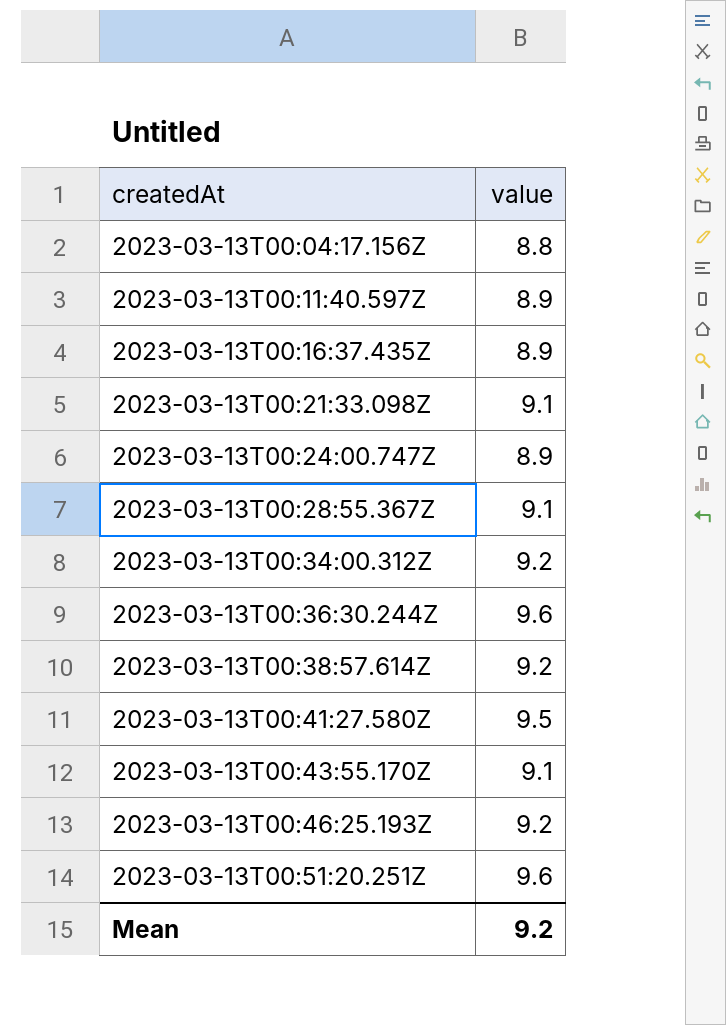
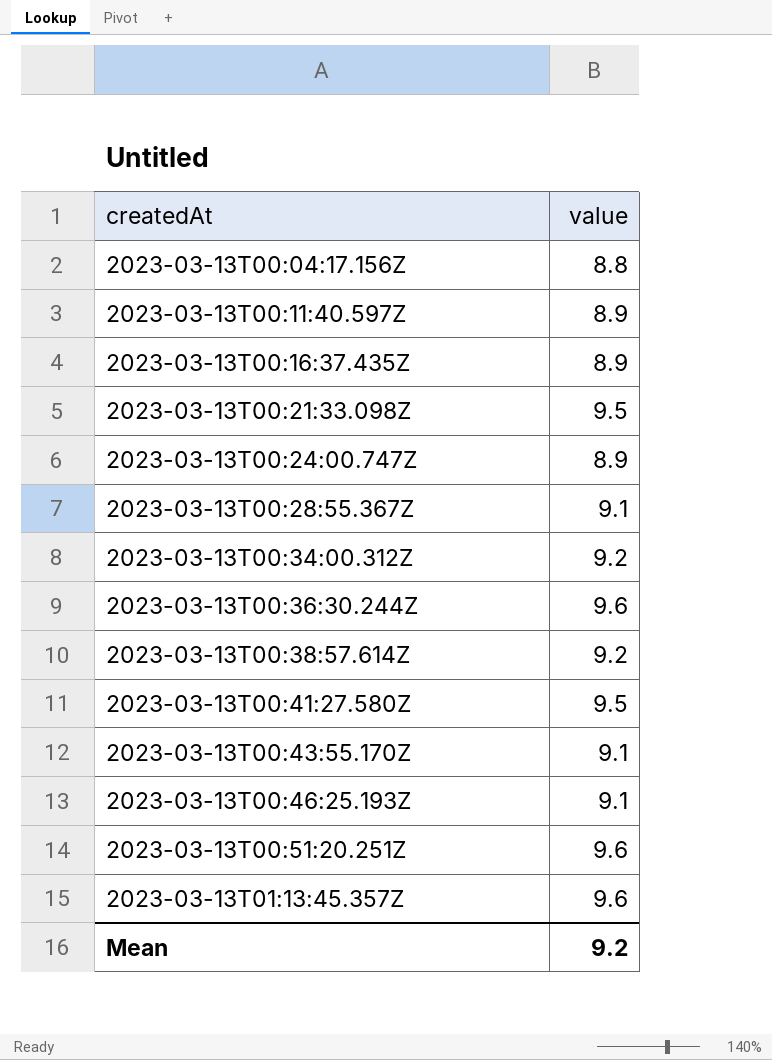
2023-03-13T00:21:33.098Z | value: 9.1 -> 9.5
2023-03-13T00:46:25.193Z | value: 9.2 -> 9.1
row 2023-03-13T01:13:45.357Z: none -> 9.6

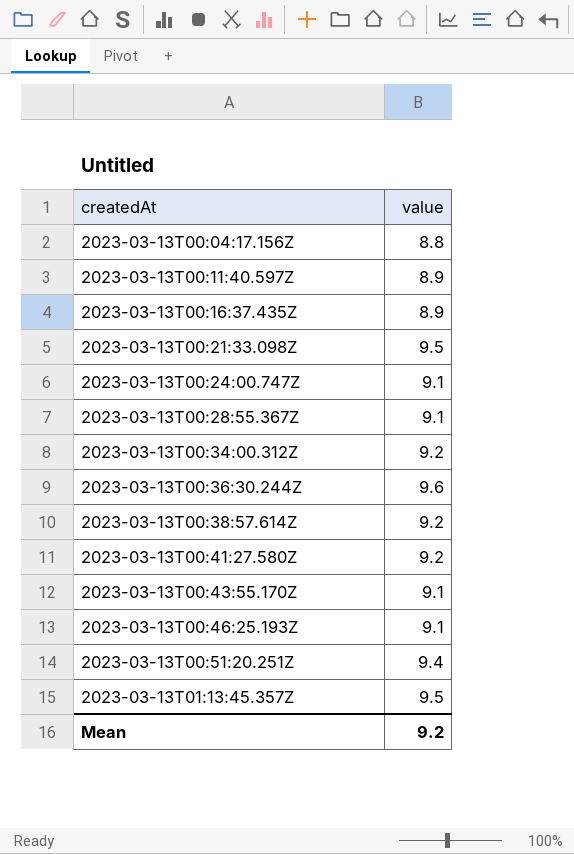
2023-03-13T00:24:00.747Z | value: 8.9 -> 9.1
2023-03-13T00:41:27.580Z | value: 9.5 -> 9.2
2023-03-13T00:51:20.251Z | value: 9.6 -> 9.4
2023-03-13T01:13:45.357Z | value: 9.6 -> 9.5

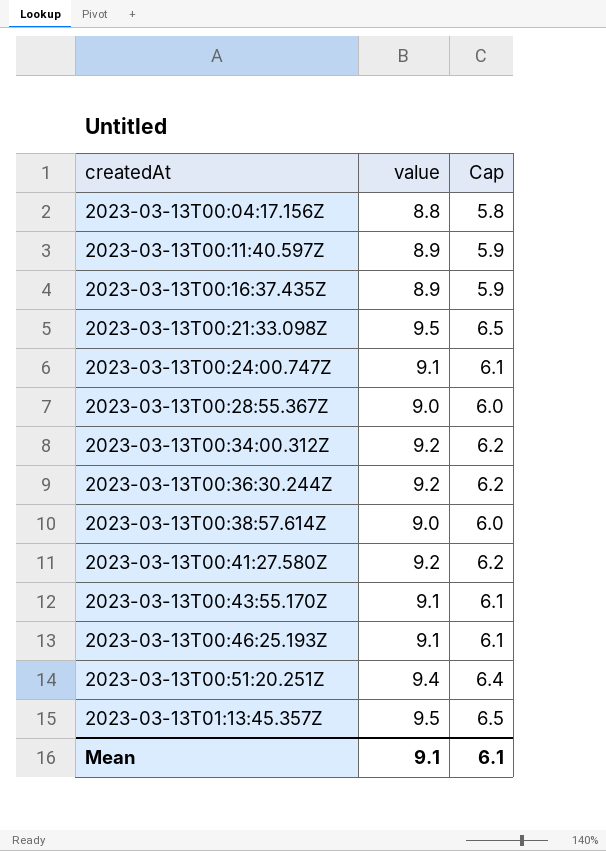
column Cap | formula: none -> [value] - 3
2023-03-13T00:28:55.367Z | value: 9.1 -> 9.0
2023-03-13T00:36:30.244Z | value: 9.6 -> 9.2
2023-03-13T00:38:57.614Z | value: 9.2 -> 9.0
Mean | value: 9.2 -> 9.1

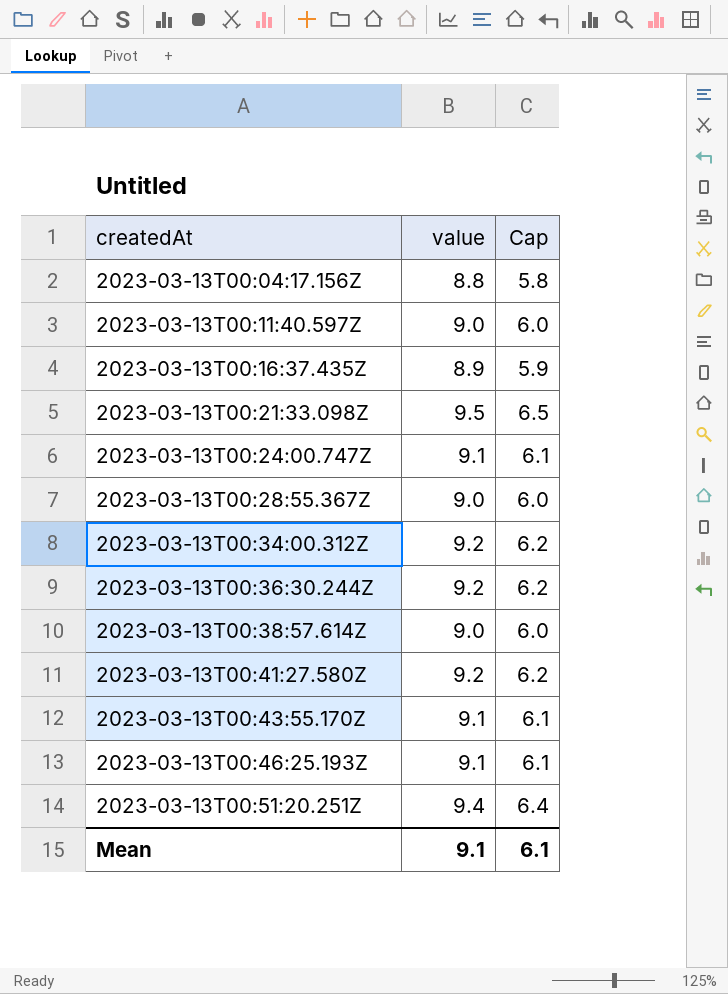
row 2023-03-13T01:13:45.357Z: 9.5 | 6.5 -> none
2023-03-13T00:11:40.597Z | value: 8.9 -> 9.0
2023-03-13T00:11:40.597Z | Cap: 5.9 -> 6.0

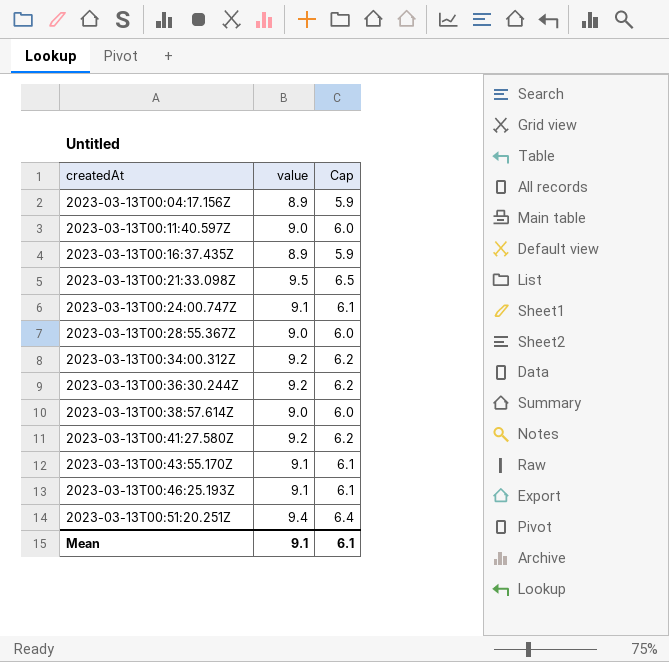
2023-03-13T00:04:17.156Z | value: 8.8 -> 8.9
2023-03-13T00:04:17.156Z | Cap: 5.8 -> 5.9

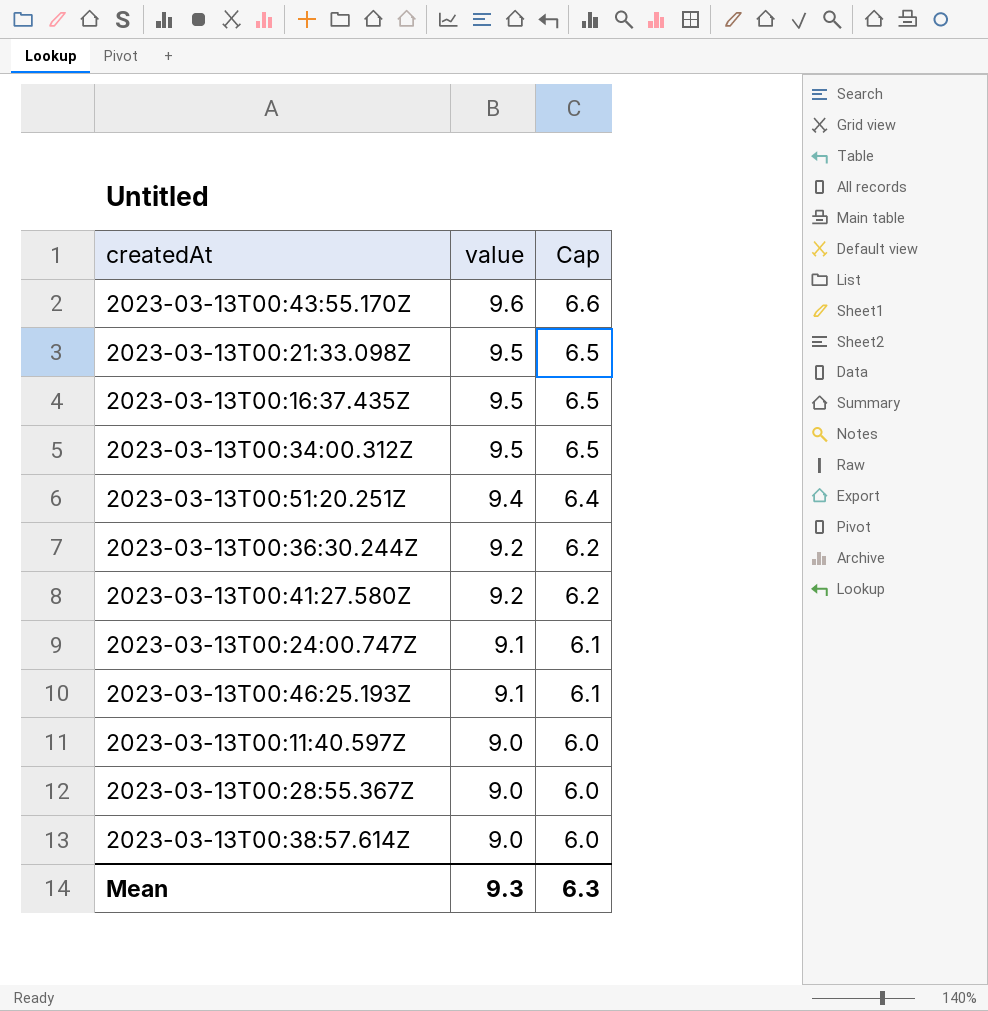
row order: createdAt ascending -> value descending
row 2023-03-13T00:04:17.156Z: 8.9 | 5.9 -> none
2023-03-13T00:43:55.170Z | value: 9.1 -> 9.6
2023-03-13T00:43:55.170Z | Cap: 6.1 -> 6.6
2023-03-13T00:16:37.435Z | value: 8.9 -> 9.5
2023-03-13T00:16:37.435Z | Cap: 5.9 -> 6.5
2023-03-13T00:34:00.312Z | value: 9.2 -> 9.5
2023-03-13T00:34:00.312Z | Cap: 6.2 -> 6.5
Mean | value: 9.1 -> 9.3
Mean | Cap: 6.1 -> 6.3

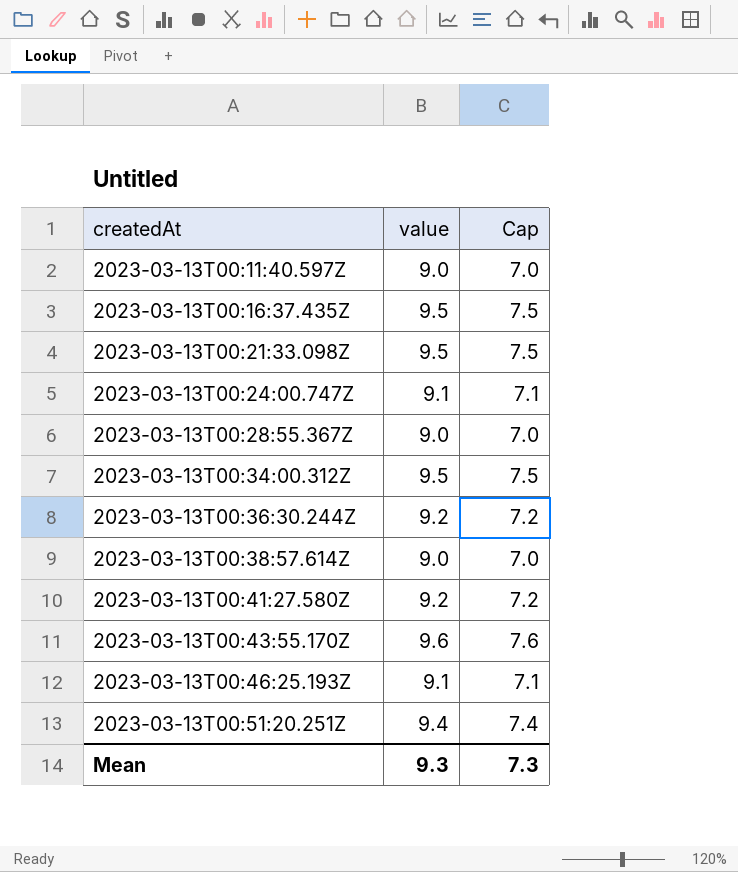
row order: value descending -> createdAt ascending
column Cap | formula: [value] - 3 -> [value] - 2
Mean | Cap: 6.3 -> 7.3

